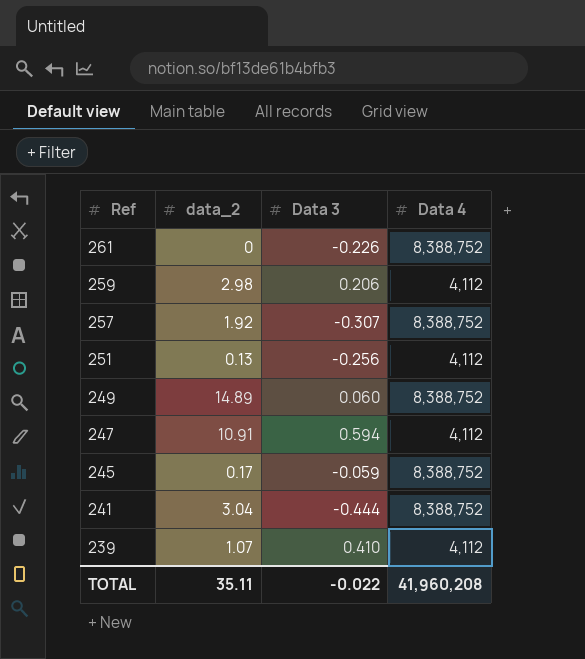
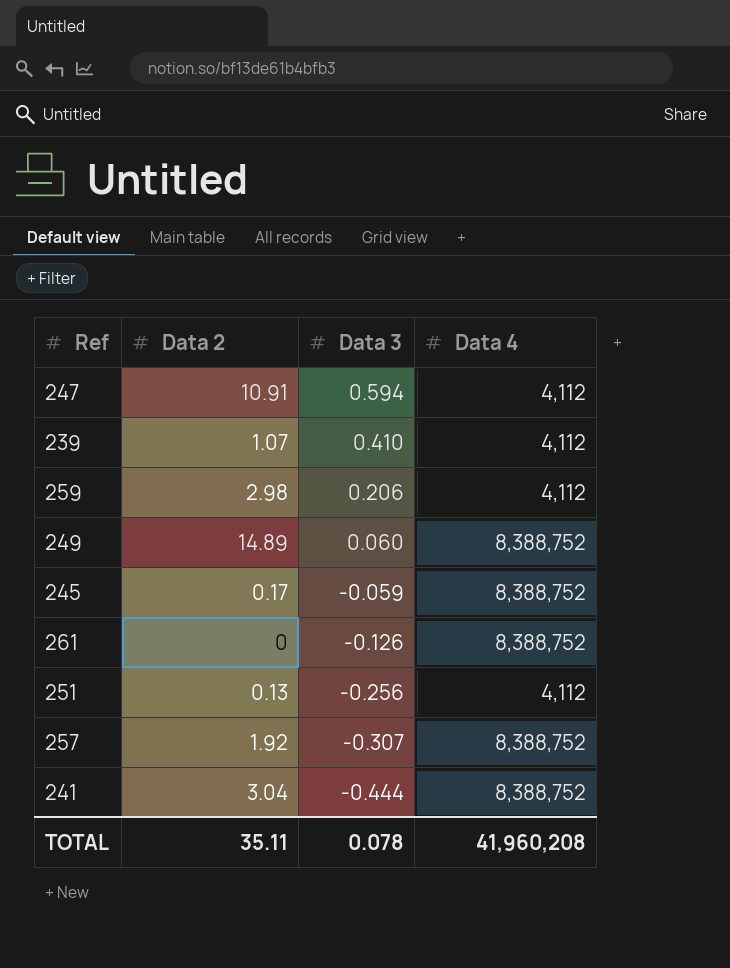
row order: Ref descending -> Data 3 descending
column name: data_2 -> Data 2
261 | Data 3: -0.226 -> -0.126
TOTAL | Data 3: -0.022 -> 0.078

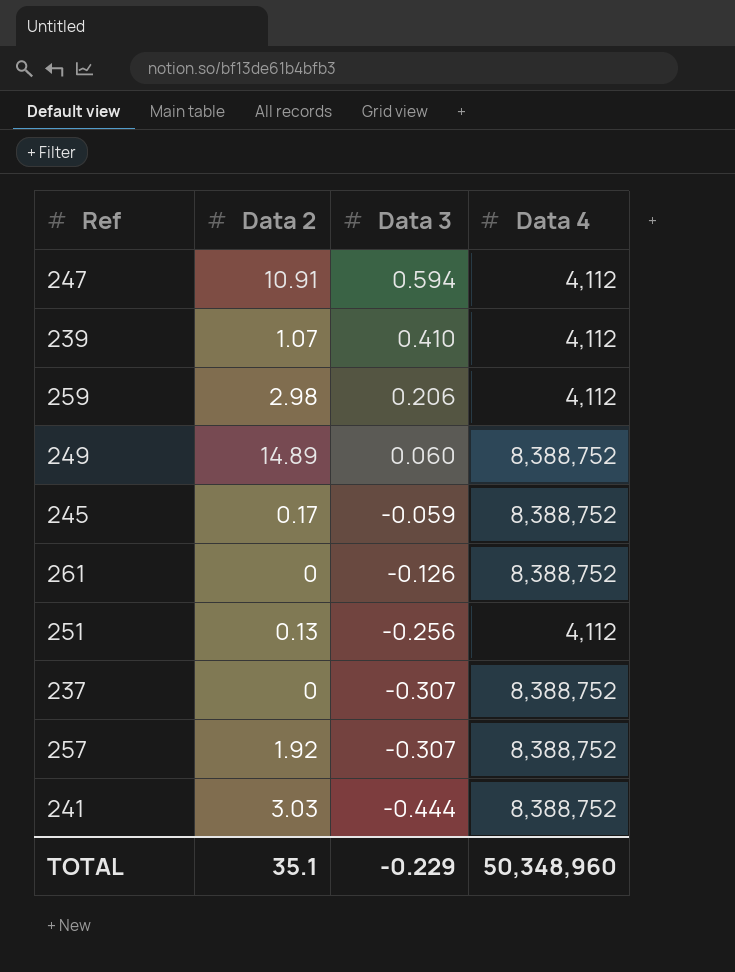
row 237: none -> 0 | -0.307 | 8,388,752
241 | Data 2: 3.04 -> 3.03
TOTAL | Data 2: 35.11 -> 35.1
TOTAL | Data 3: 0.078 -> -0.229
TOTAL | Data 4: 41,960,208 -> 50,348,960

